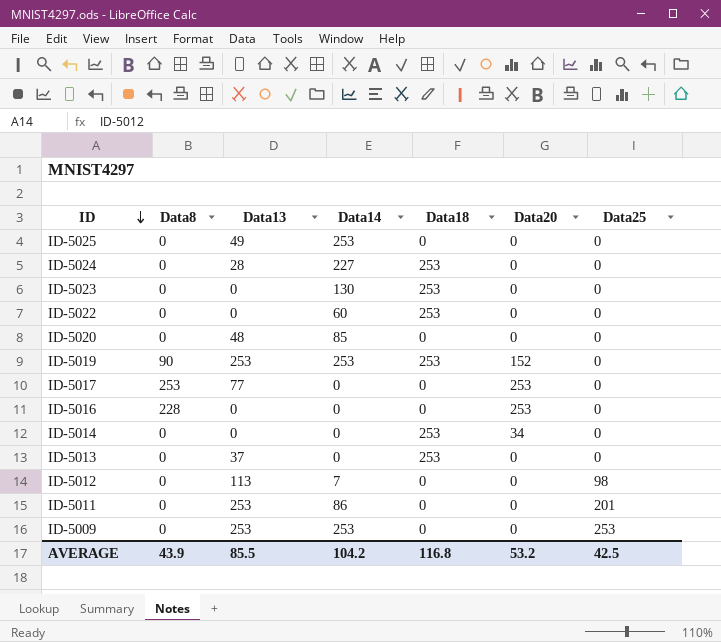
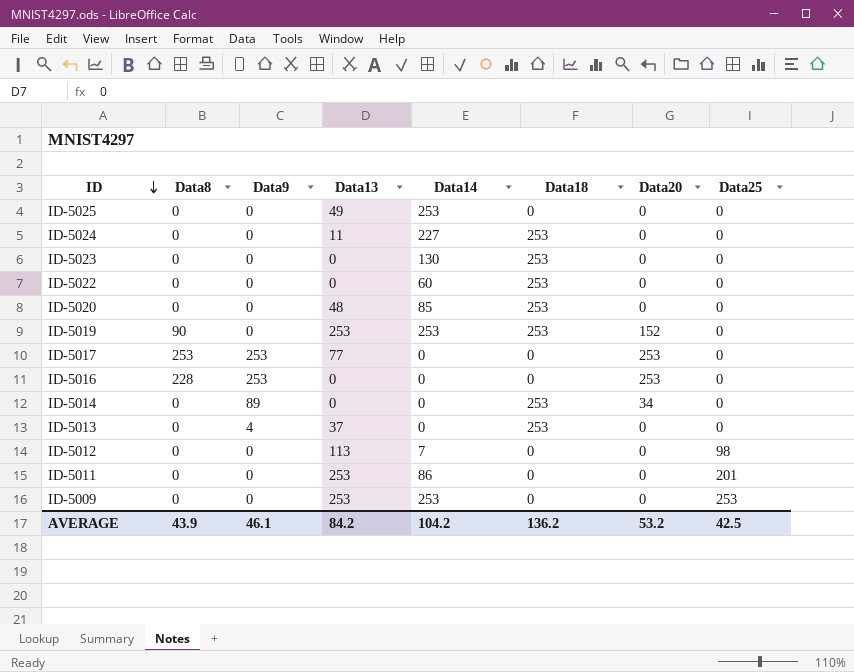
column Data9 | position: none -> 3
ID-5024 | Data13: 28 -> 11
ID-5020 | Data18: 0 -> 253
AVERAGE | Data13: 85.5 -> 84.2
AVERAGE | Data18: 116.8 -> 136.2

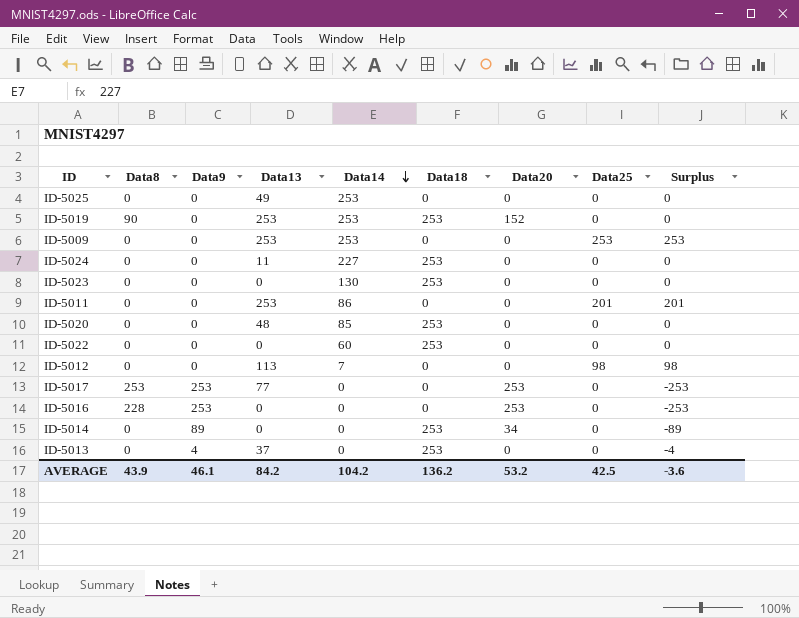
row order: ID descending -> Data14 descending
column Surplus | formula: none -> [Data25] - [Data9]

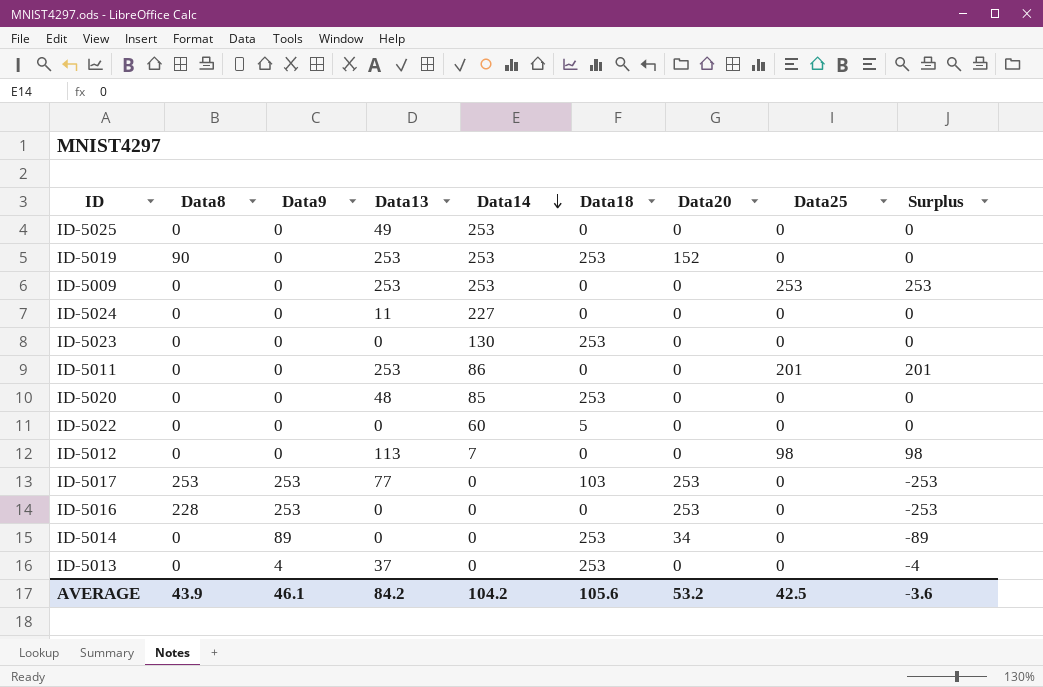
ID-5024 | Data18: 253 -> 0
ID-5022 | Data18: 253 -> 5
ID-5017 | Data18: 0 -> 103
AVERAGE | Data18: 136.2 -> 105.6

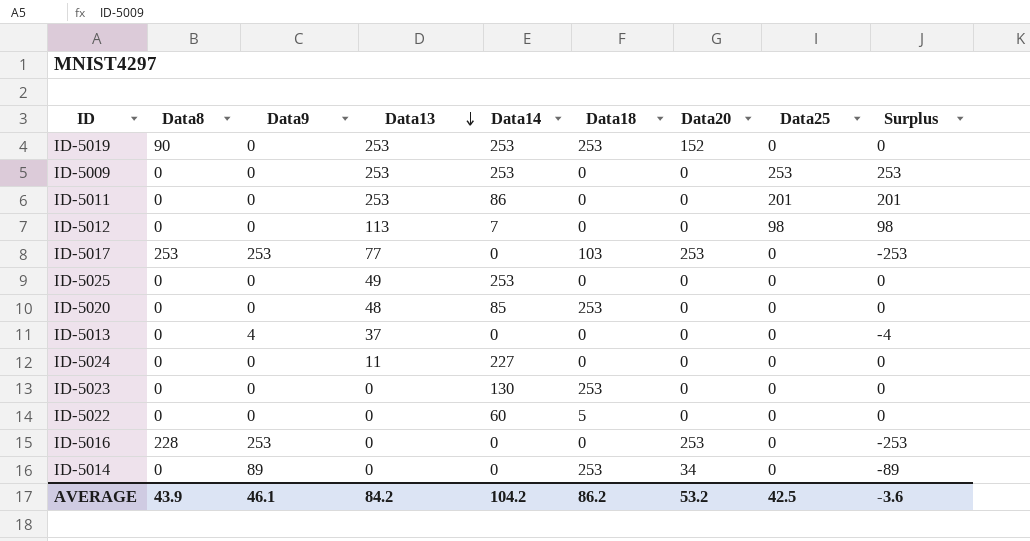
row order: Data14 descending -> Data13 descending
ID-5013 | Data18: 253 -> 0
AVERAGE | Data18: 105.6 -> 86.2

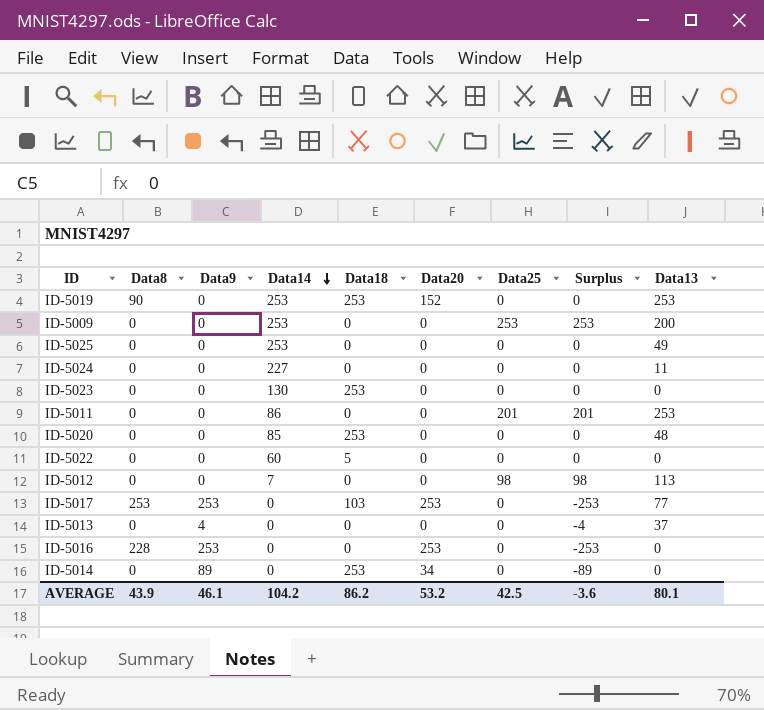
row order: Data13 descending -> Data14 descending
column Data13 | position: 4 -> 9
ID-5009 | Data13: 253 -> 200
AVERAGE | Data13: 84.2 -> 80.1

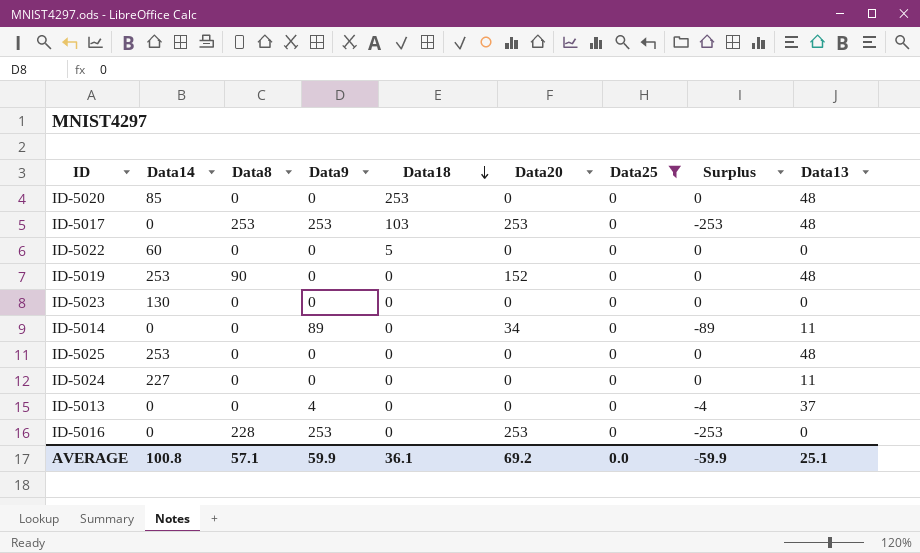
filter: none -> Data25 = 0
row order: Data14 descending -> Data18 descending
column Data14 | position: 4 -> 2
ID-5017 | Data13: 77 -> 48
ID-5019 | Data18: 253 -> 0
ID-5019 | Data13: 253 -> 48
ID-5023 | Data18: 253 -> 0
ID-5014 | Data18: 253 -> 0
ID-5014 | Data13: 0 -> 11
ID-5025 | Data13: 49 -> 48
AVERAGE | Data14: 104.2 -> 100.8
AVERAGE | Data8: 43.9 -> 57.1
AVERAGE | Data9: 46.1 -> 59.9
AVERAGE | Data18: 86.2 -> 36.1
AVERAGE | Data20: 53.2 -> 69.2
AVERAGE | Data25: 42.5 -> 0.0
AVERAGE | Surplus: -3.6 -> -59.9
AVERAGE | Data13: 80.1 -> 25.1

